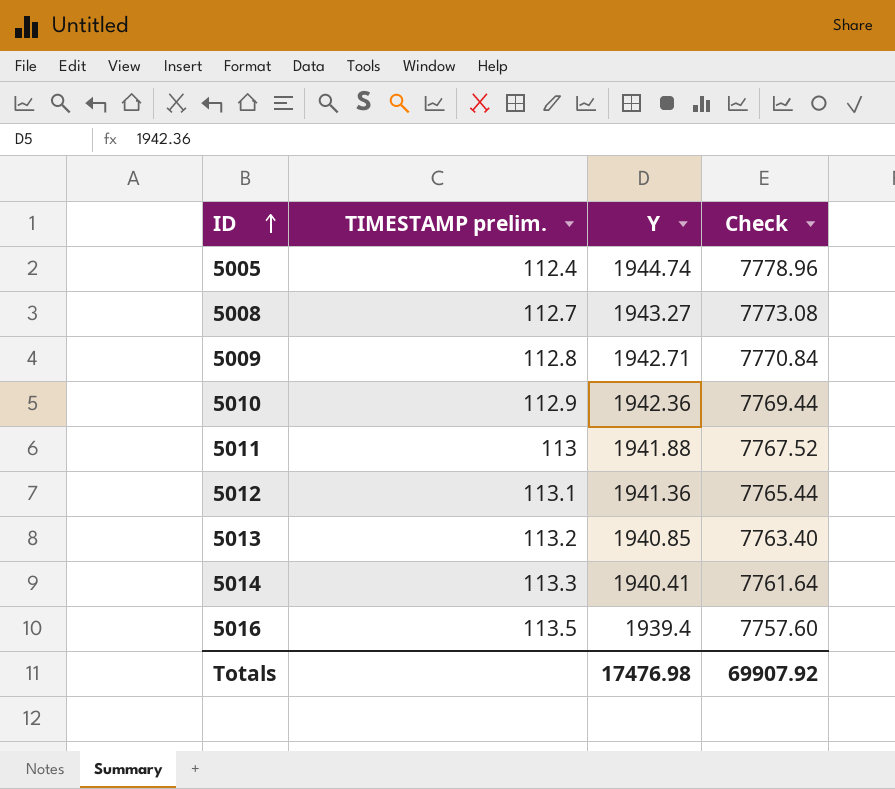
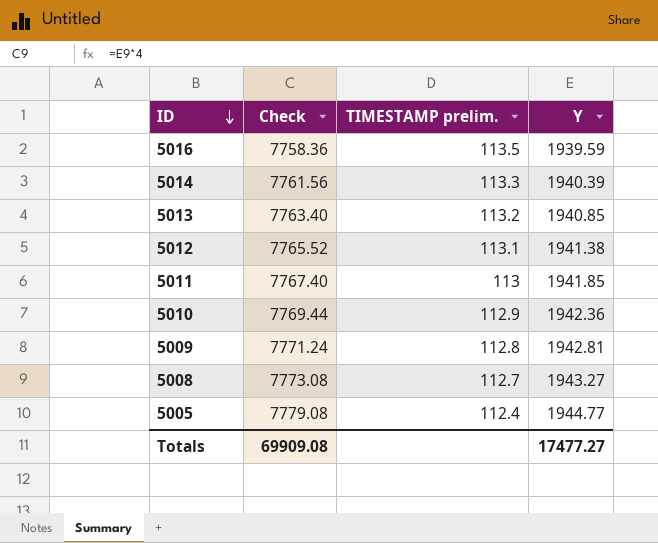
row order: ID ascending -> ID descending
column Check | position: 4 -> 2
5016 | Check: 7757.60 -> 7758.36
5016 | Y: 1939.4 -> 1939.59
5014 | Check: 7761.64 -> 7761.56
5014 | Y: 1940.41 -> 1940.39
5012 | Check: 7765.44 -> 7765.52
5012 | Y: 1941.36 -> 1941.38
5011 | Check: 7767.52 -> 7767.40
5011 | Y: 1941.88 -> 1941.85
5009 | Check: 7770.84 -> 7771.24
5009 | Y: 1942.71 -> 1942.81
5005 | Check: 7778.96 -> 7779.08
5005 | Y: 1944.74 -> 1944.77
Totals | Check: 69907.92 -> 69909.08
Totals | Y: 17476.98 -> 17477.27

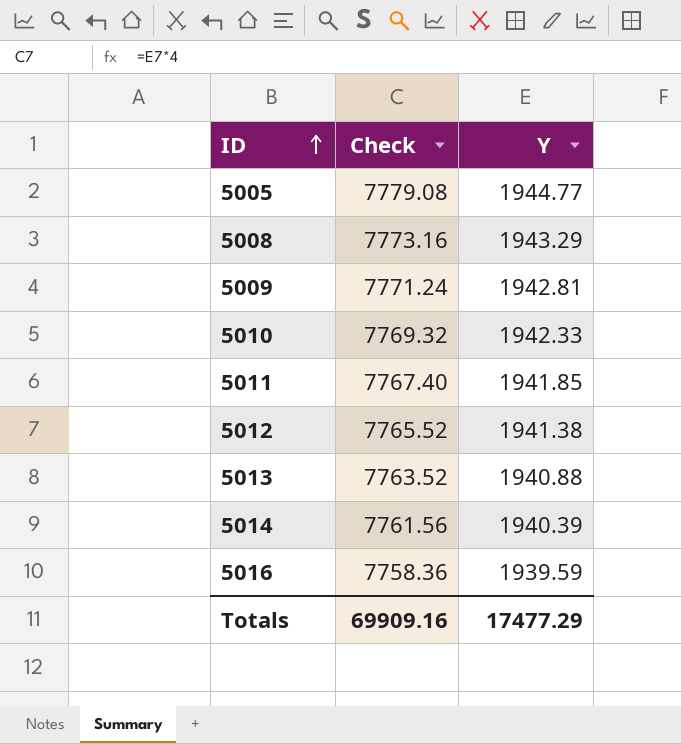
row order: ID descending -> ID ascending
column TIMESTAMP prelim. | position: 3 -> none
5008 | Check: 7773.08 -> 7773.16
5008 | Y: 1943.27 -> 1943.29
5010 | Check: 7769.44 -> 7769.32
5010 | Y: 1942.36 -> 1942.33
5013 | Check: 7763.40 -> 7763.52
5013 | Y: 1940.85 -> 1940.88
Totals | Check: 69909.08 -> 69909.16
Totals | Y: 17477.27 -> 17477.29

